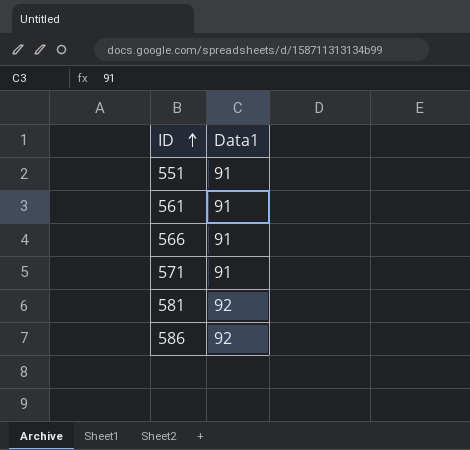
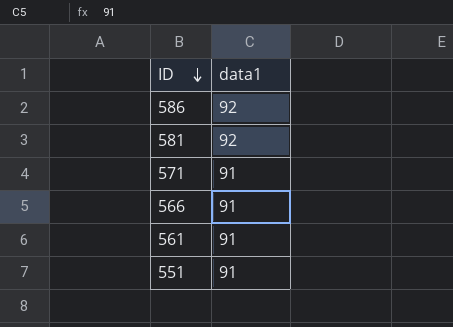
row order: ID ascending -> ID descending
column name: Data1 -> data1

